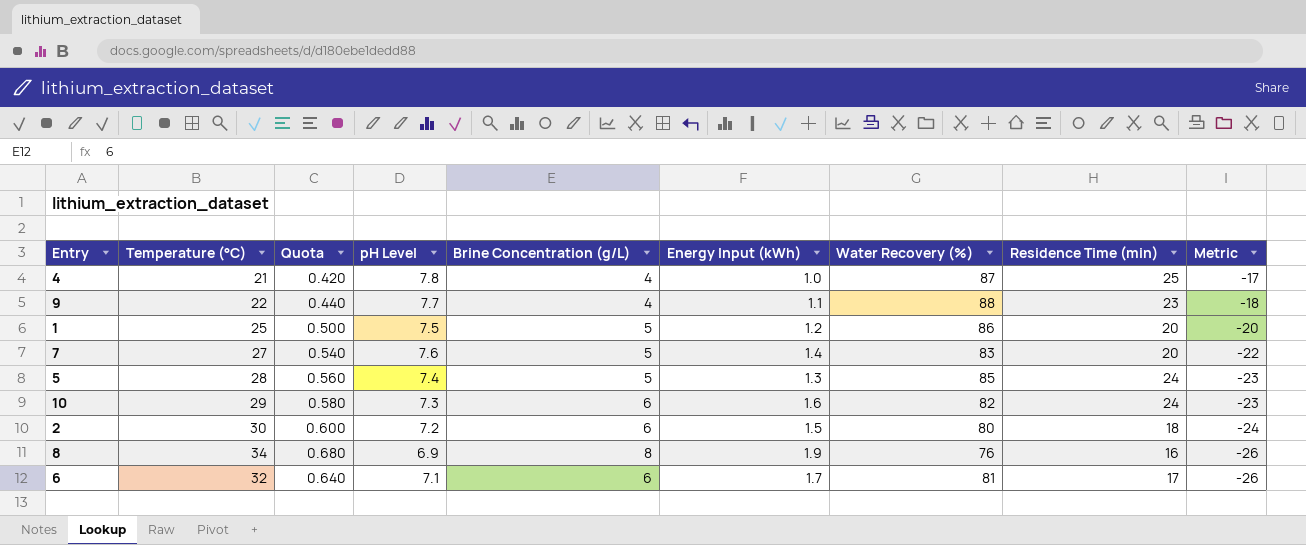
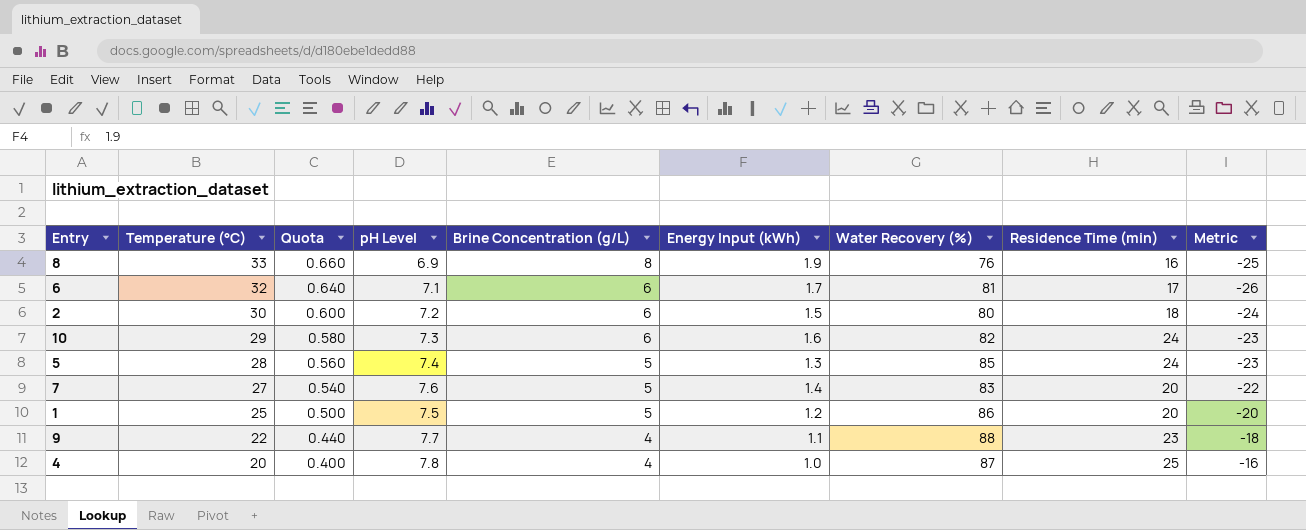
row order: Metric descending -> Temperature (°C) descending
8 | Temperature (°C): 34 -> 33
8 | Quota: 0.680 -> 0.660
8 | Metric: -26 -> -25
4 | Temperature (°C): 21 -> 20
4 | Quota: 0.420 -> 0.400
4 | Metric: -17 -> -16

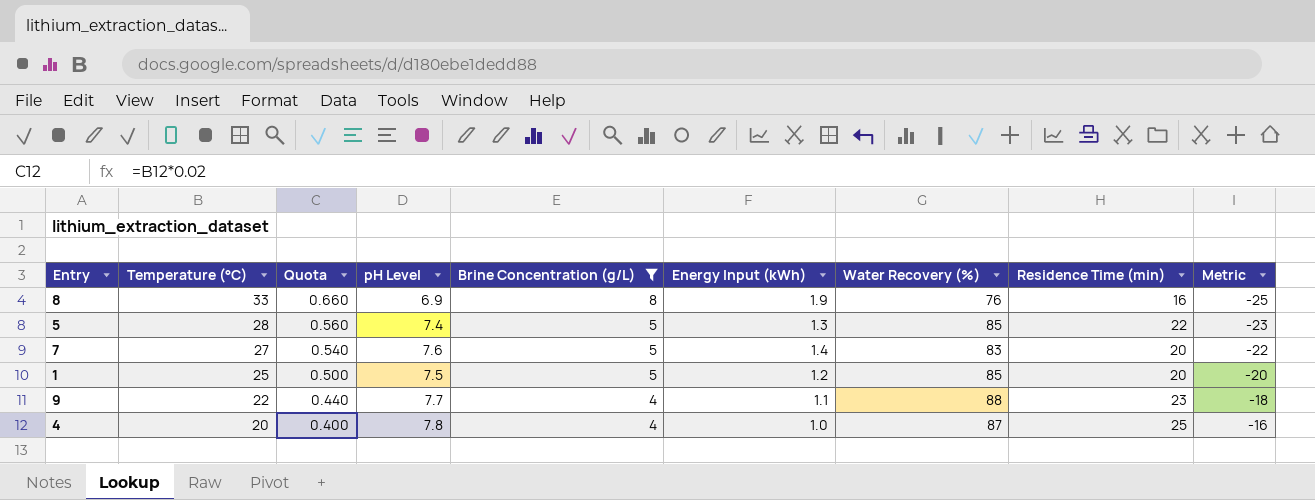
filter: none -> Brine Concentration (g/L) != 6
5 | Residence Time (min): 24 -> 22
1 | Water Recovery (%): 86 -> 85

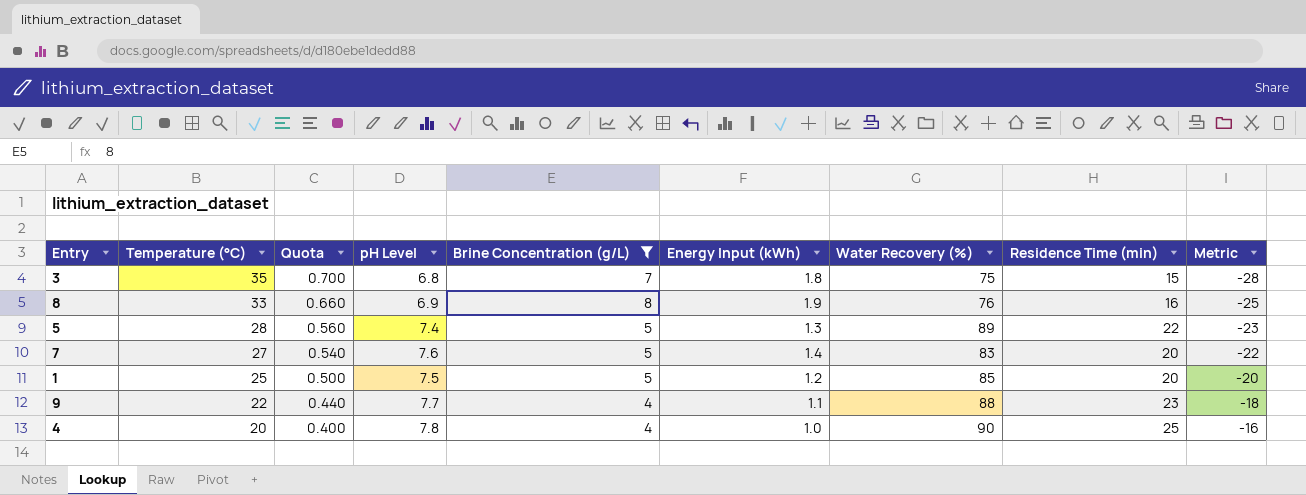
row 3: none -> 35 | 0.700 | 6.8 | 7 | 1.8 | 75 | 15 | -28
5 | Water Recovery (%): 85 -> 89
4 | Water Recovery (%): 87 -> 90

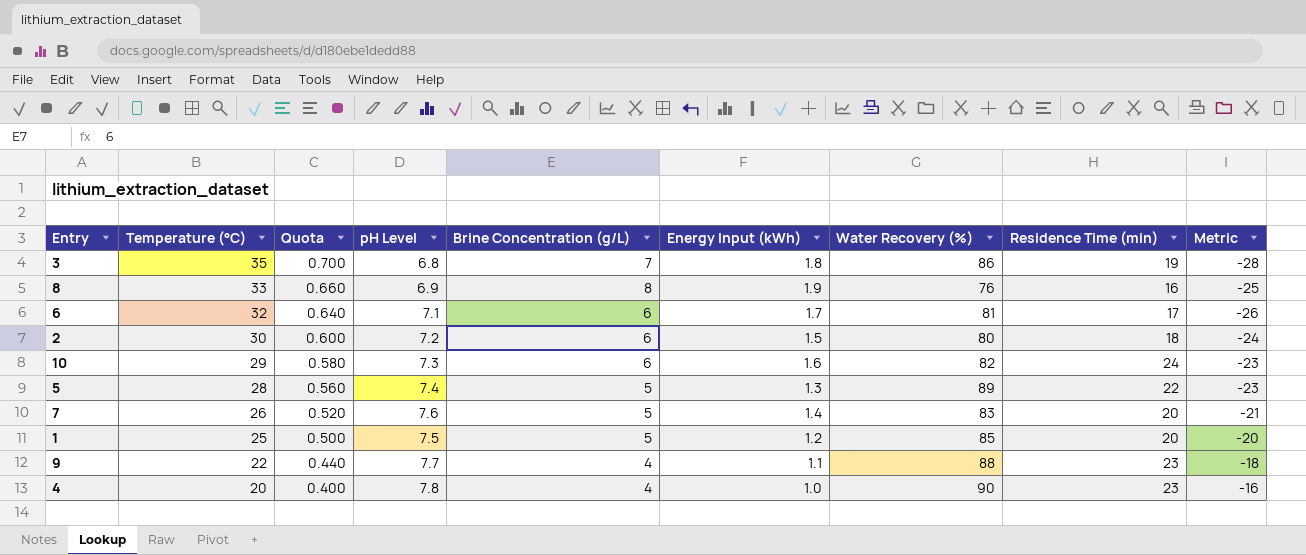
filter: Brine Concentration (g/L) != 6 -> none
3 | Water Recovery (%): 75 -> 86
3 | Residence Time (min): 15 -> 19
7 | Temperature (°C): 27 -> 26
7 | Quota: 0.540 -> 0.520
7 | Metric: -22 -> -21
4 | Residence Time (min): 25 -> 23

